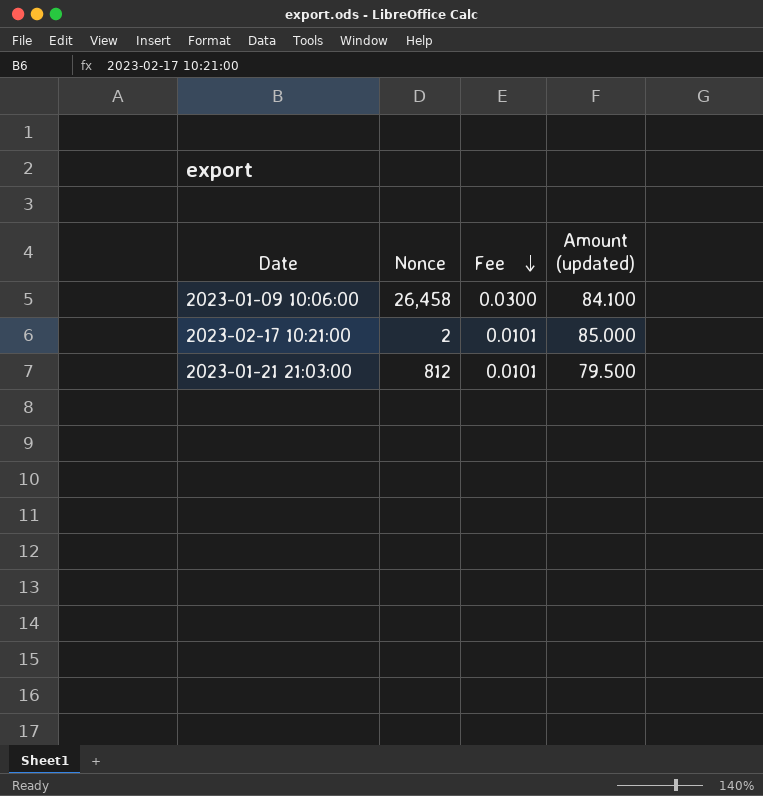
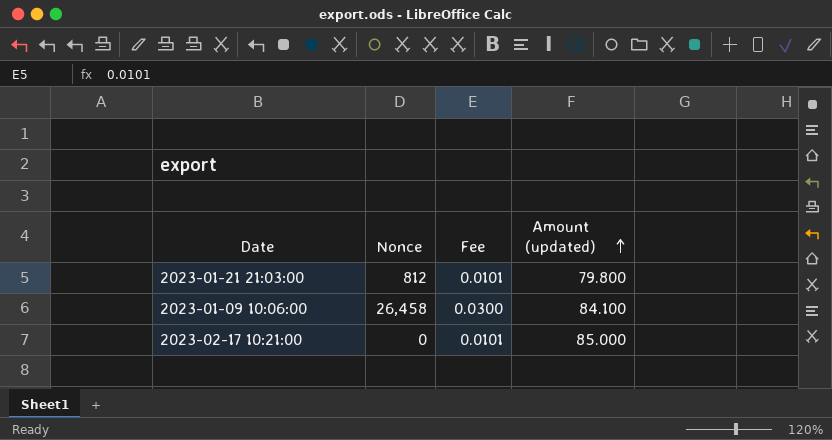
row order: Fee descending -> Amount (updated) ascending
2023-01-21 21:03:00 | Amount (updated): 79.500 -> 79.800
2023-02-17 10:21:00 | Nonce: 2 -> 0

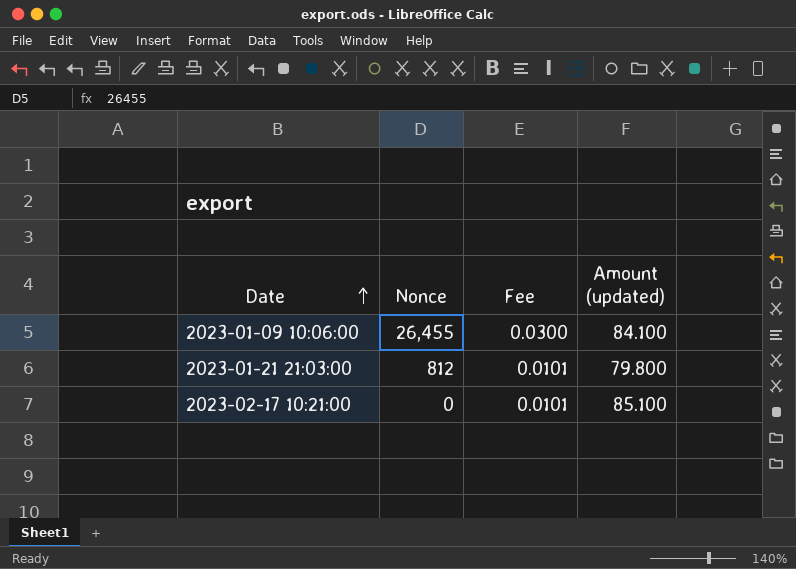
row order: Amount (updated) ascending -> Date ascending
2023-01-09 10:06:00 | Nonce: 26,458 -> 26,455
2023-02-17 10:21:00 | Amount (updated): 85.000 -> 85.100

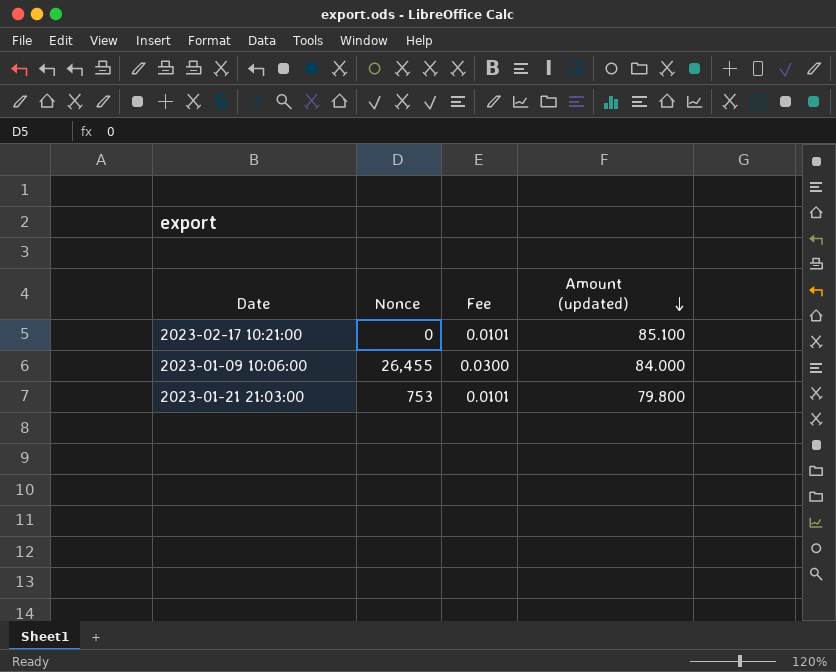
row order: Date ascending -> Amount (updated) descending
2023-01-09 10:06:00 | Amount (updated): 84.100 -> 84.000
2023-01-21 21:03:00 | Nonce: 812 -> 753

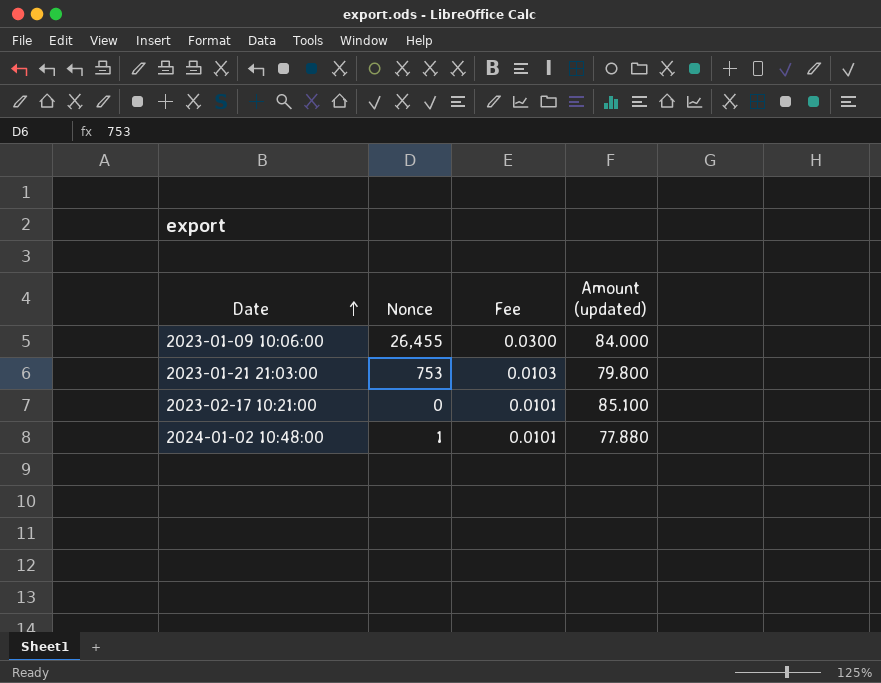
row order: Amount (updated) descending -> Date ascending
2023-01-21 21:03:00 | Fee: 0.0101 -> 0.0103
row 2024-01-02 10:48:00: none -> 1 | 0.0101 | 77.880

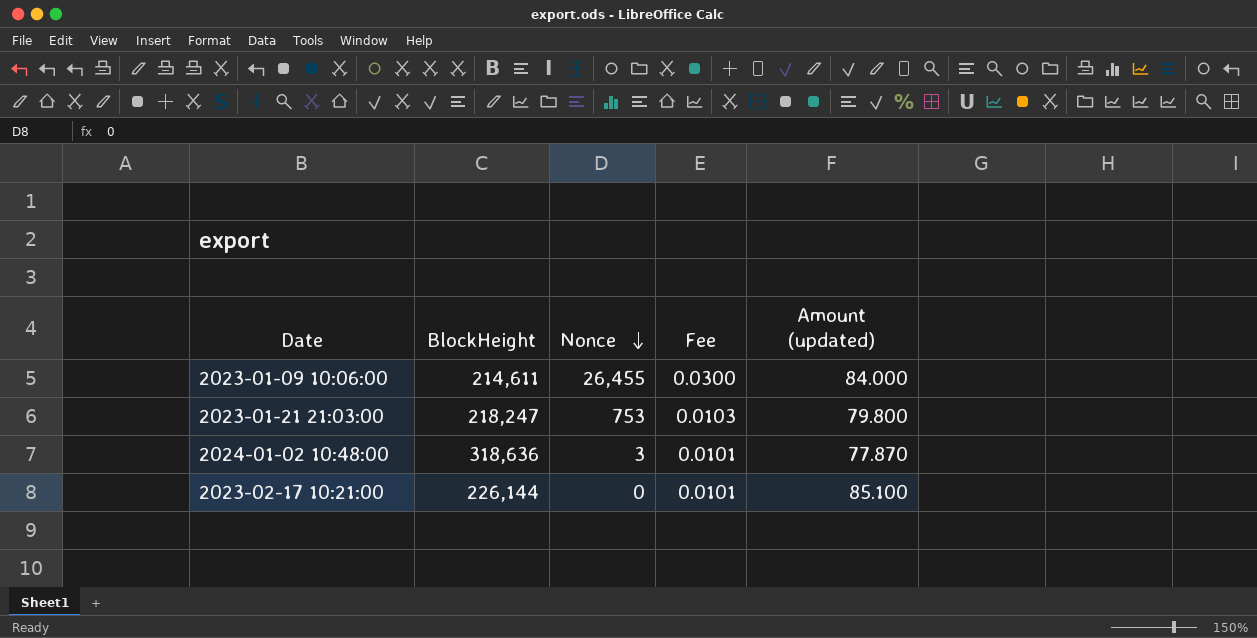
row order: Date ascending -> Nonce descending
column BlockHeight | position: none -> 2
2024-01-02 10:48:00 | Nonce: 1 -> 3
2024-01-02 10:48:00 | Amount (updated): 77.880 -> 77.870

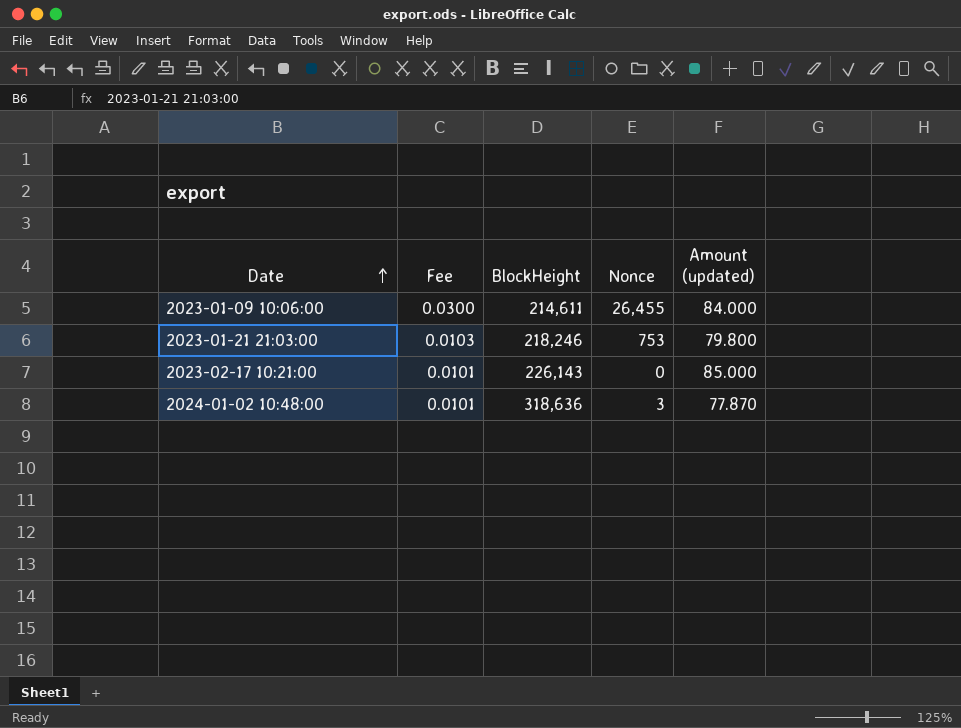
row order: Nonce descending -> Date ascending
column Fee | position: 4 -> 2
2023-01-21 21:03:00 | BlockHeight: 218,247 -> 218,246
2023-02-17 10:21:00 | BlockHeight: 226,144 -> 226,143
2023-02-17 10:21:00 | Amount (updated): 85.100 -> 85.000

